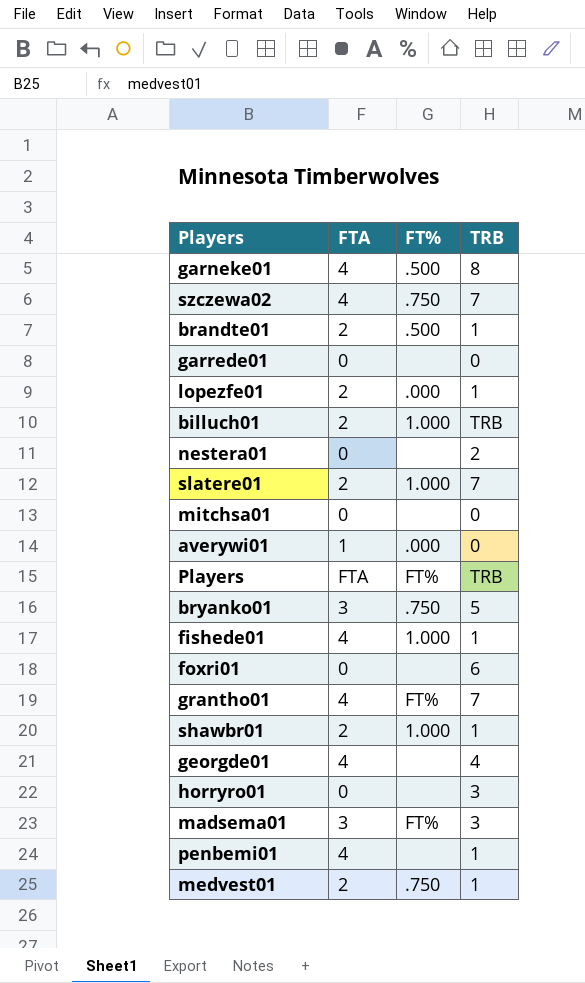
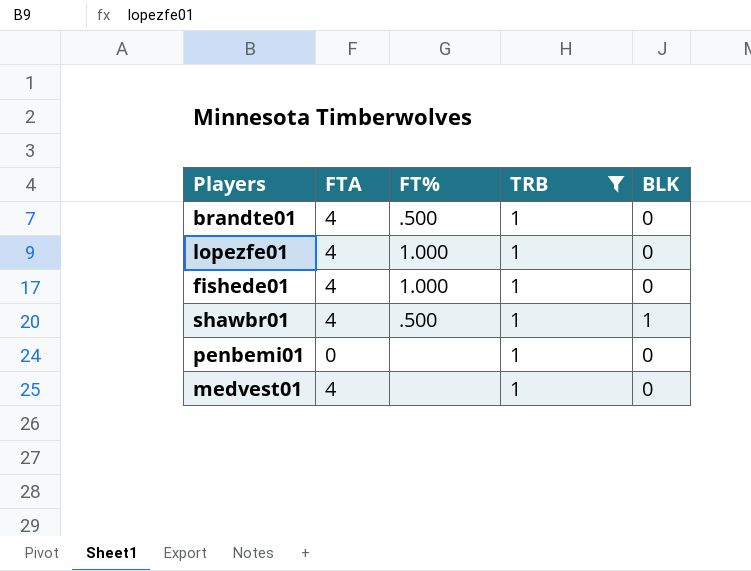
filter: none -> TRB = 1
column BLK | position: none -> 5
brandte01 | FTA: 2 -> 4
lopezfe01 | FTA: 2 -> 4
lopezfe01 | FT%: .000 -> 1.000
shawbr01 | FTA: 2 -> 4
shawbr01 | FT%: 1.000 -> .500
penbemi01 | FTA: 4 -> 0
medvest01 | FTA: 2 -> 4
medvest01 | FT%: .750 -> none

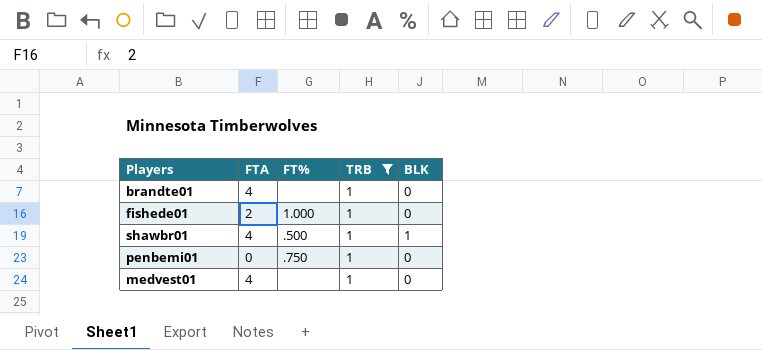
row lopezfe01: 4 | 1.000 | 1 | 0 -> none
brandte01 | FT%: .500 -> none
fishede01 | FTA: 4 -> 2
penbemi01 | FT%: none -> .750

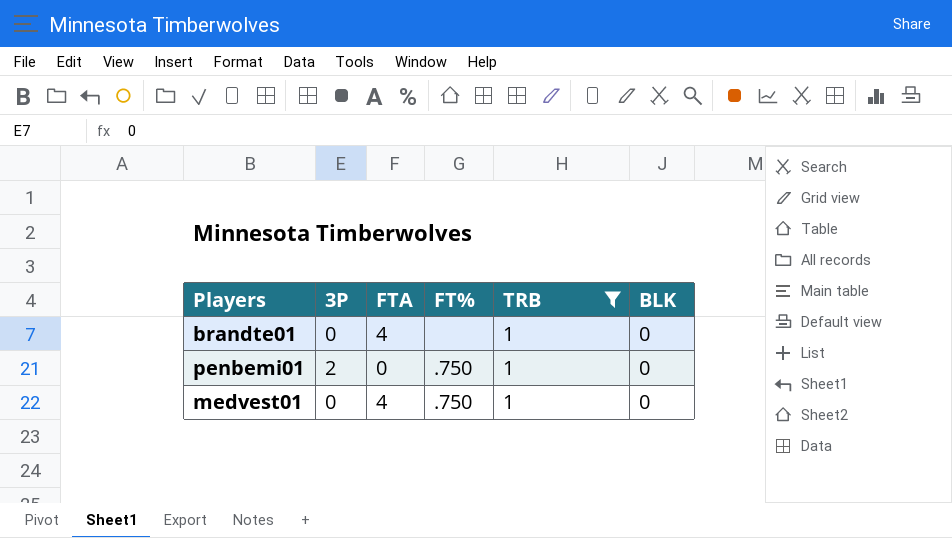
column 3P | position: none -> 2
row fishede01: 2 | 1.000 | 1 | 0 -> none
row shawbr01: 4 | .500 | 1 | 1 -> none
medvest01 | FT%: none -> .750

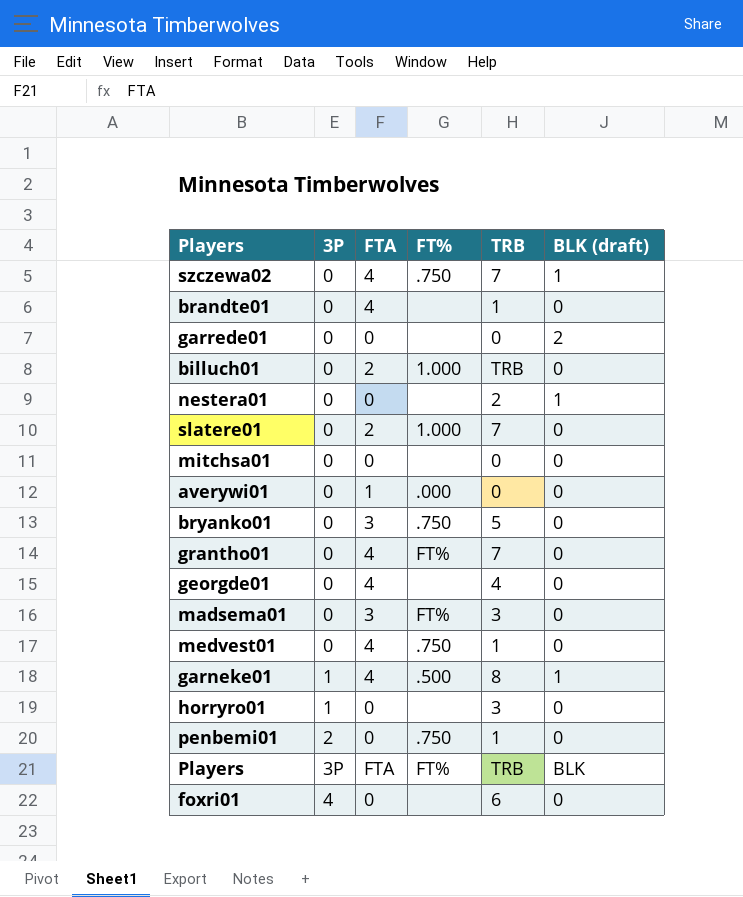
filter: TRB = 1 -> none
row order: none -> 3P ascending
column name: BLK -> BLK (draft)

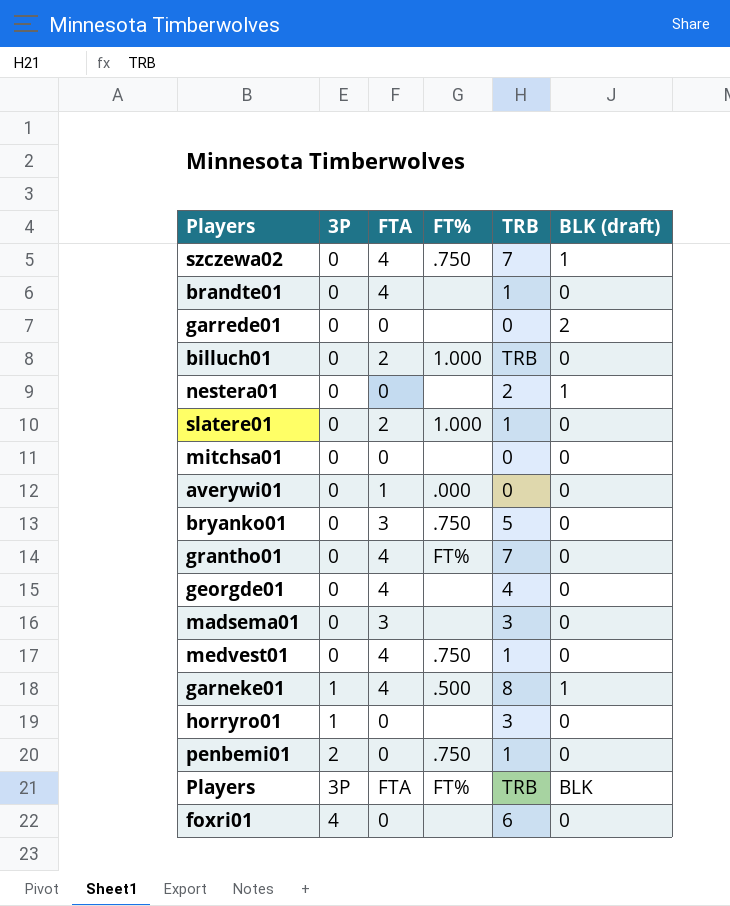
slatere01 | TRB: 7 -> 1
madsema01 | FT%: FT% -> none

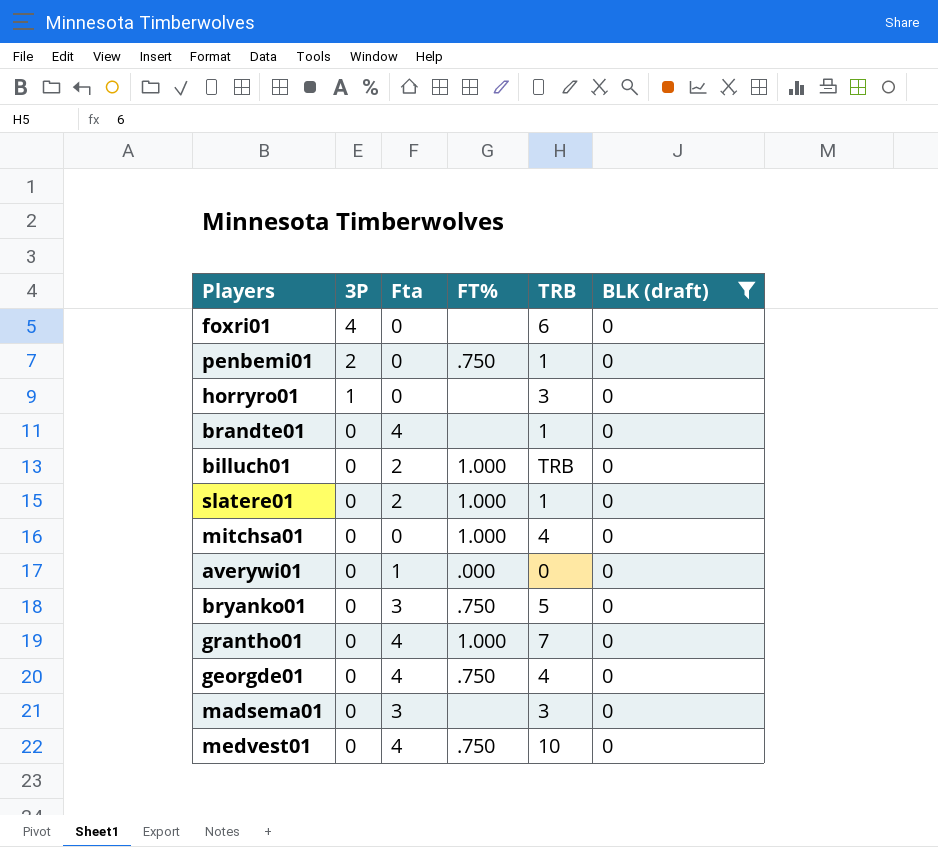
filter: none -> BLK (draft) = 0
row order: 3P ascending -> 3P descending
column name: FTA -> Fta
mitchsa01 | FT%: none -> 1.000
mitchsa01 | TRB: 0 -> 4
grantho01 | FT%: FT% -> 1.000
georgde01 | FT%: none -> .750
medvest01 | TRB: 1 -> 10

